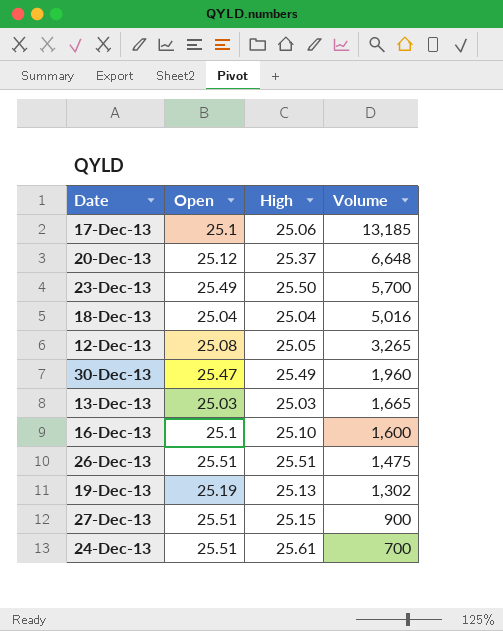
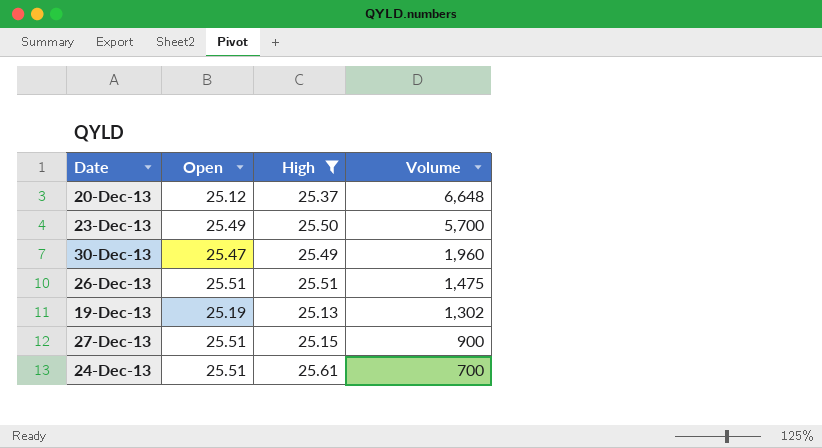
filter: none -> High >= 25.13

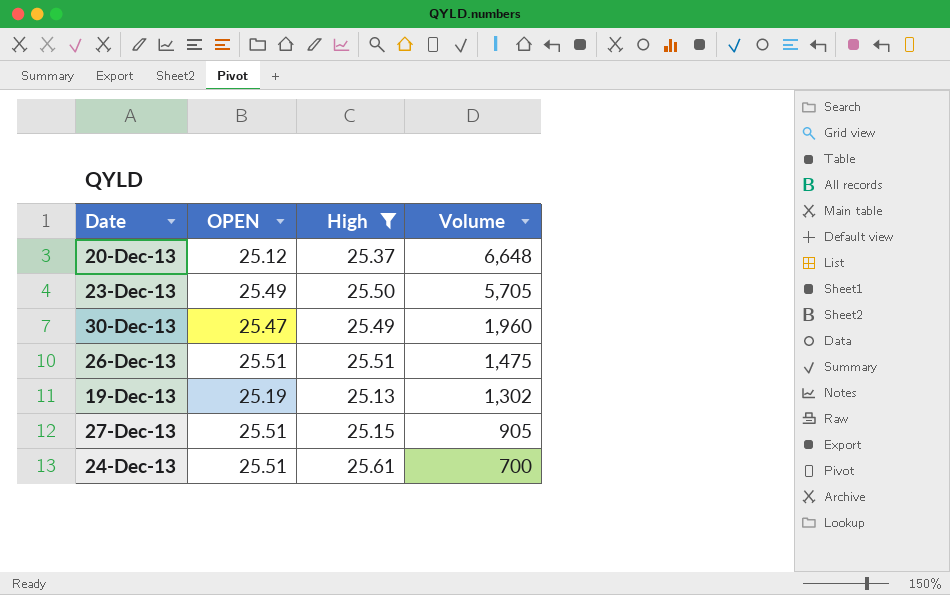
column name: Open -> OPEN
23-Dec-13 | Volume: 5,700 -> 5,705
27-Dec-13 | Volume: 900 -> 905

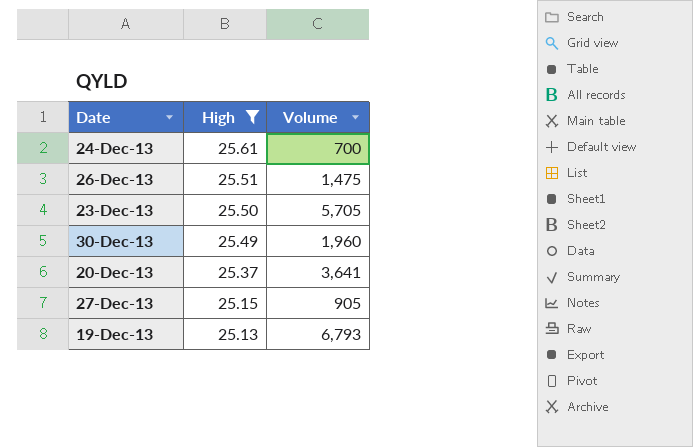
row order: Volume descending -> High descending
column OPEN | position: 2 -> none
20-Dec-13 | Volume: 6,648 -> 3,641
19-Dec-13 | Volume: 1,302 -> 6,793

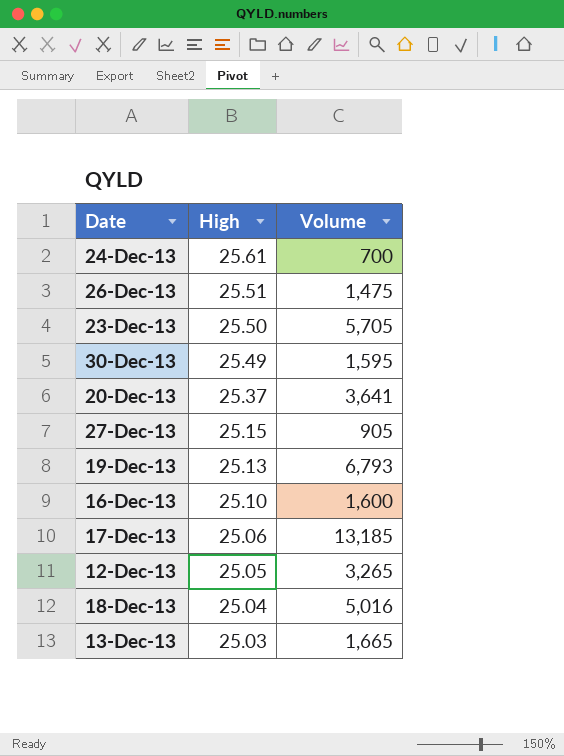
filter: High >= 25.13 -> none
30-Dec-13 | Volume: 1,960 -> 1,595

